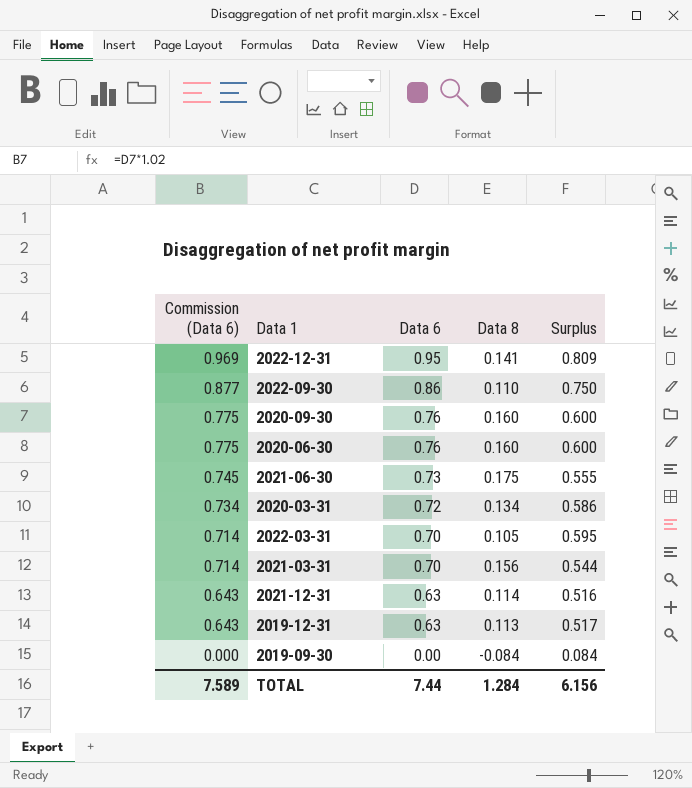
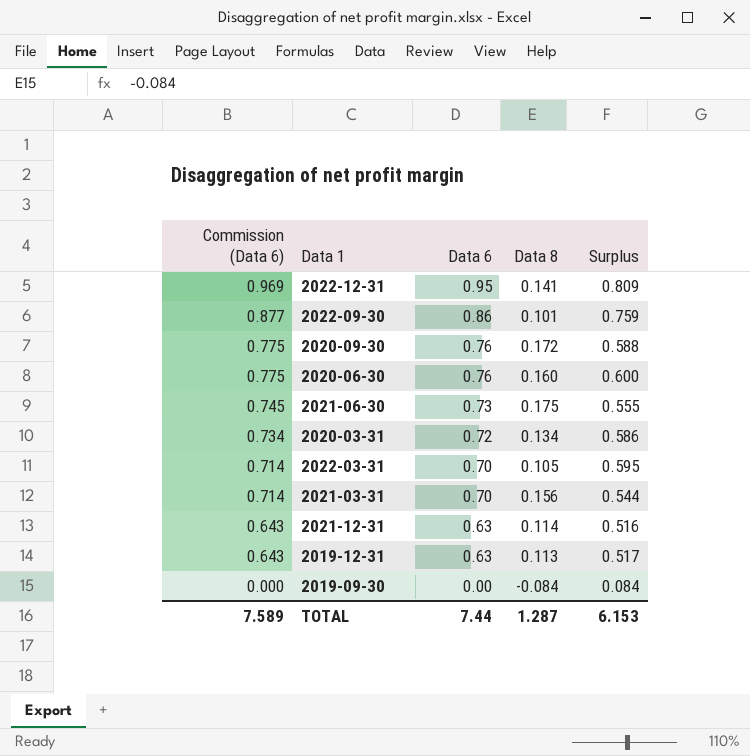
2022-09-30 | Data 8: 0.110 -> 0.101
2022-09-30 | Surplus: 0.750 -> 0.759
2020-09-30 | Data 8: 0.160 -> 0.172
2020-09-30 | Surplus: 0.600 -> 0.588
TOTAL | Data 8: 1.284 -> 1.287
TOTAL | Surplus: 6.156 -> 6.153

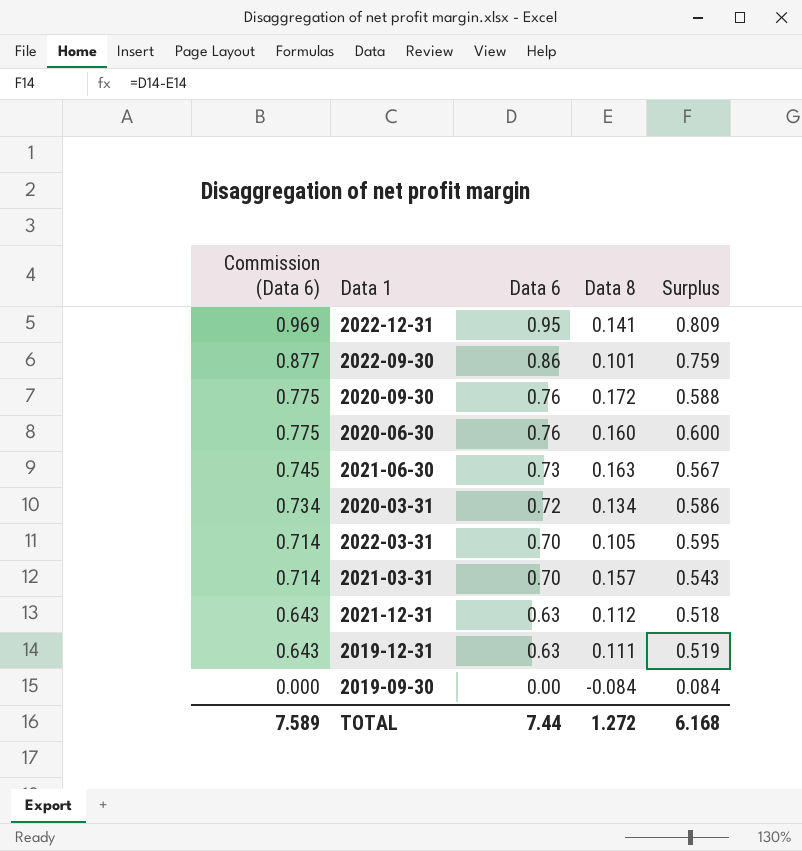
2021-06-30 | Data 8: 0.175 -> 0.163
2021-06-30 | Surplus: 0.555 -> 0.567
2021-03-31 | Data 8: 0.156 -> 0.157
2021-03-31 | Surplus: 0.544 -> 0.543
2021-12-31 | Data 8: 0.114 -> 0.112
2021-12-31 | Surplus: 0.516 -> 0.518
2019-12-31 | Data 8: 0.113 -> 0.111
2019-12-31 | Surplus: 0.517 -> 0.519
TOTAL | Data 8: 1.287 -> 1.272
TOTAL | Surplus: 6.153 -> 6.168

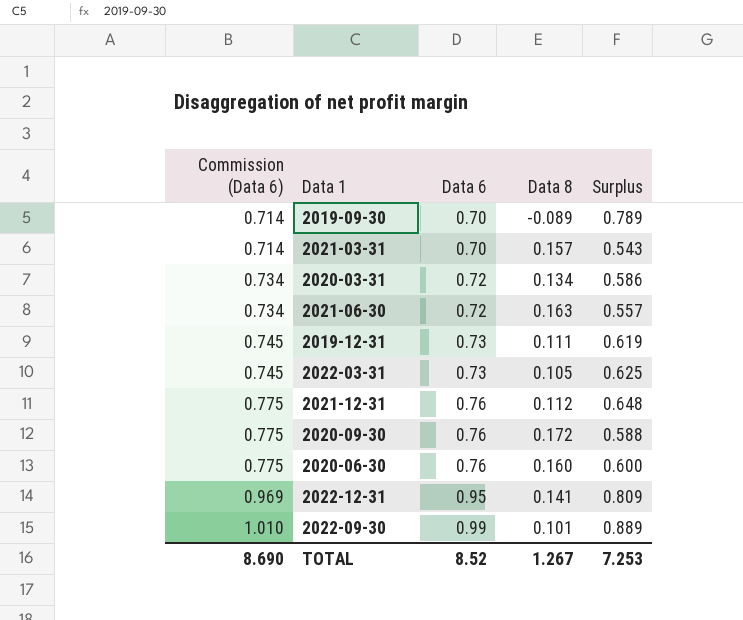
row order: Commission (Data 6) descending -> Commission (Data 6) ascending
2019-09-30 | Commission (Data 6): 0.000 -> 0.714
2019-09-30 | Data 6: 0.00 -> 0.70
2019-09-30 | Data 8: -0.084 -> -0.089
2019-09-30 | Surplus: 0.084 -> 0.789
2021-06-30 | Commission (Data 6): 0.745 -> 0.734
2021-06-30 | Data 6: 0.73 -> 0.72
2021-06-30 | Surplus: 0.567 -> 0.557
2019-12-31 | Commission (Data 6): 0.643 -> 0.745
2019-12-31 | Data 6: 0.63 -> 0.73
2019-12-31 | Surplus: 0.519 -> 0.619
2022-03-31 | Commission (Data 6): 0.714 -> 0.745
2022-03-31 | Data 6: 0.70 -> 0.73
2022-03-31 | Surplus: 0.595 -> 0.625
2021-12-31 | Commission (Data 6): 0.643 -> 0.775
2021-12-31 | Data 6: 0.63 -> 0.76
2021-12-31 | Surplus: 0.518 -> 0.648
2022-09-30 | Commission (Data 6): 0.877 -> 1.010
2022-09-30 | Data 6: 0.86 -> 0.99
2022-09-30 | Surplus: 0.759 -> 0.889
TOTAL | Commission (Data 6): 7.589 -> 8.690
TOTAL | Data 6: 7.44 -> 8.52
TOTAL | Data 8: 1.272 -> 1.267
TOTAL | Surplus: 6.168 -> 7.253

